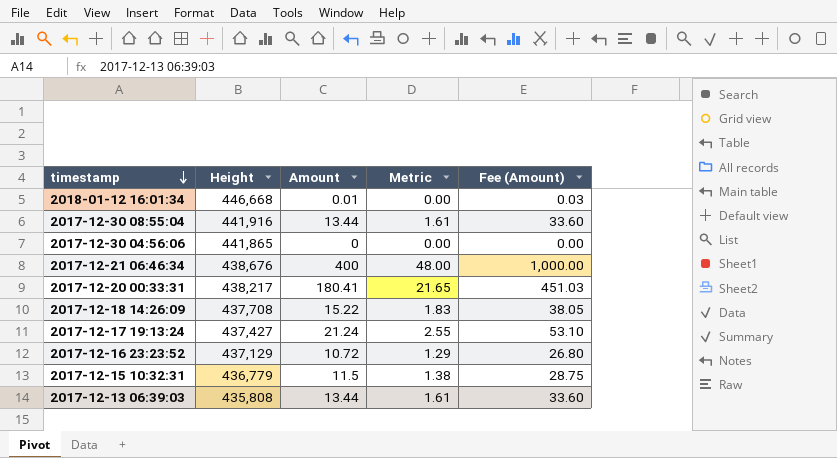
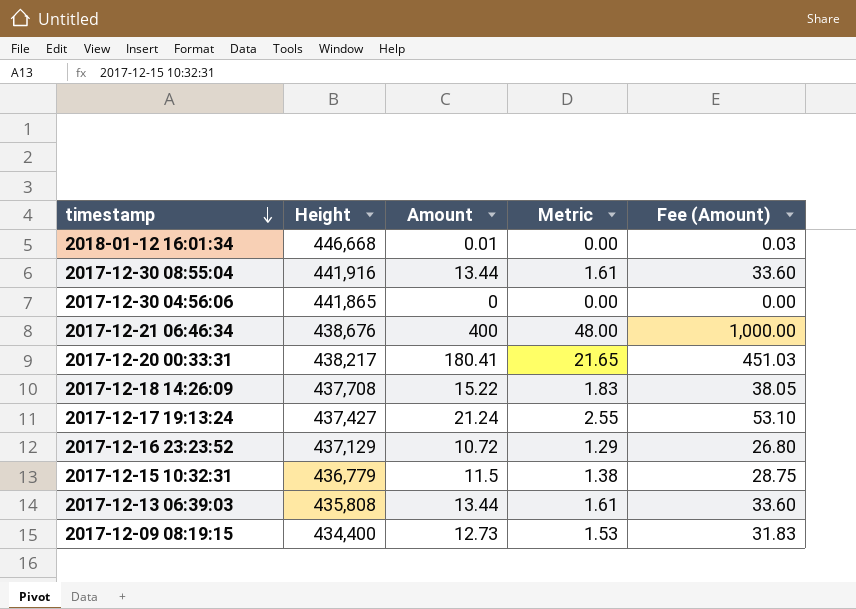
row 2017-12-09 08:19:15: none -> 434,400 | 12.73 | 1.53 | 31.83

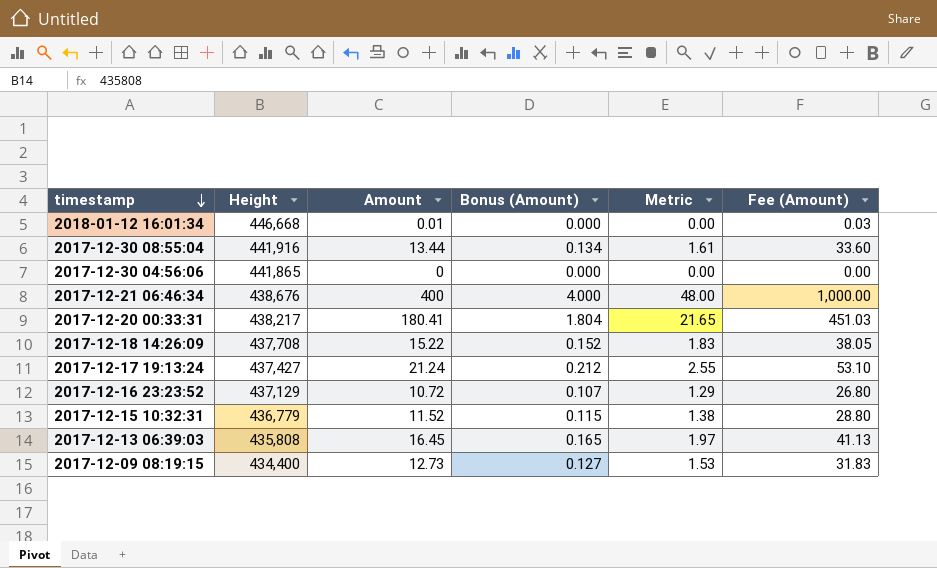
column Bonus (Amount) | formula: none -> [Amount] * 0.01
2017-12-15 10:32:31 | Amount: 11.5 -> 11.52
2017-12-15 10:32:31 | Fee (Amount): 28.75 -> 28.80
2017-12-13 06:39:03 | Amount: 13.44 -> 16.45
2017-12-13 06:39:03 | Metric: 1.61 -> 1.97
2017-12-13 06:39:03 | Fee (Amount): 33.60 -> 41.13

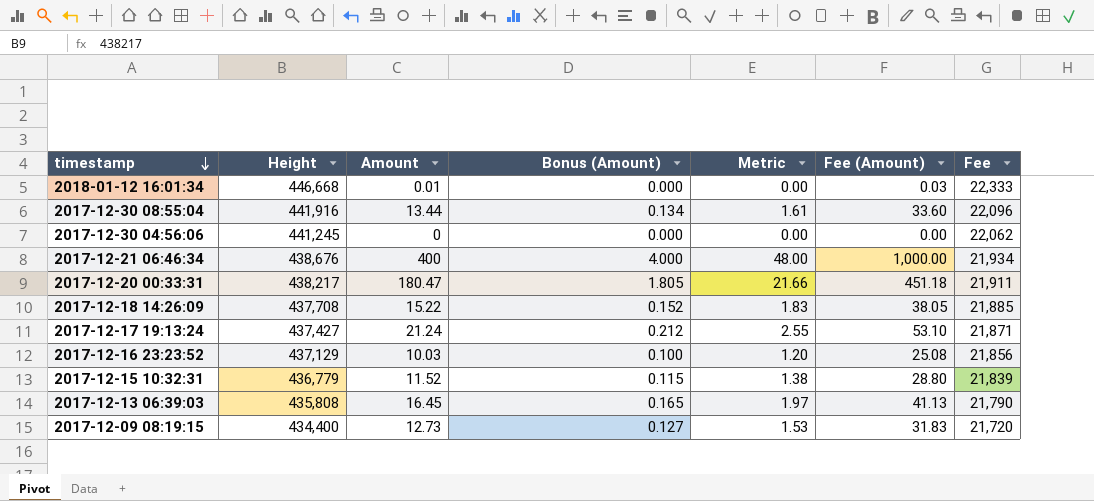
column Fee | formula: none -> [Height] * 0.05
2017-12-30 04:56:06 | Height: 441,865 -> 441,245
2017-12-20 00:33:31 | Amount: 180.41 -> 180.47
2017-12-20 00:33:31 | Bonus (Amount): 1.804 -> 1.805
2017-12-20 00:33:31 | Metric: 21.65 -> 21.66
2017-12-20 00:33:31 | Fee (Amount): 451.03 -> 451.18
2017-12-16 23:23:52 | Amount: 10.72 -> 10.03
2017-12-16 23:23:52 | Bonus (Amount): 0.107 -> 0.100
2017-12-16 23:23:52 | Metric: 1.29 -> 1.20
2017-12-16 23:23:52 | Fee (Amount): 26.80 -> 25.08

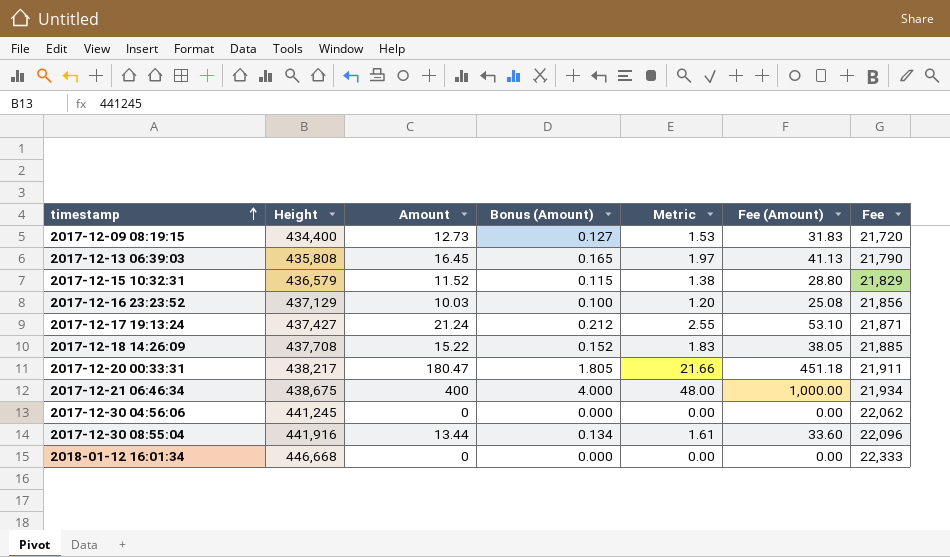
row order: timestamp descending -> timestamp ascending
2017-12-15 10:32:31 | Height: 436,779 -> 436,579
2017-12-15 10:32:31 | Fee: 21,839 -> 21,829
2017-12-21 06:46:34 | Height: 438,676 -> 438,675
2018-01-12 16:01:34 | Amount: 0.01 -> 0
2018-01-12 16:01:34 | Fee (Amount): 0.03 -> 0.00

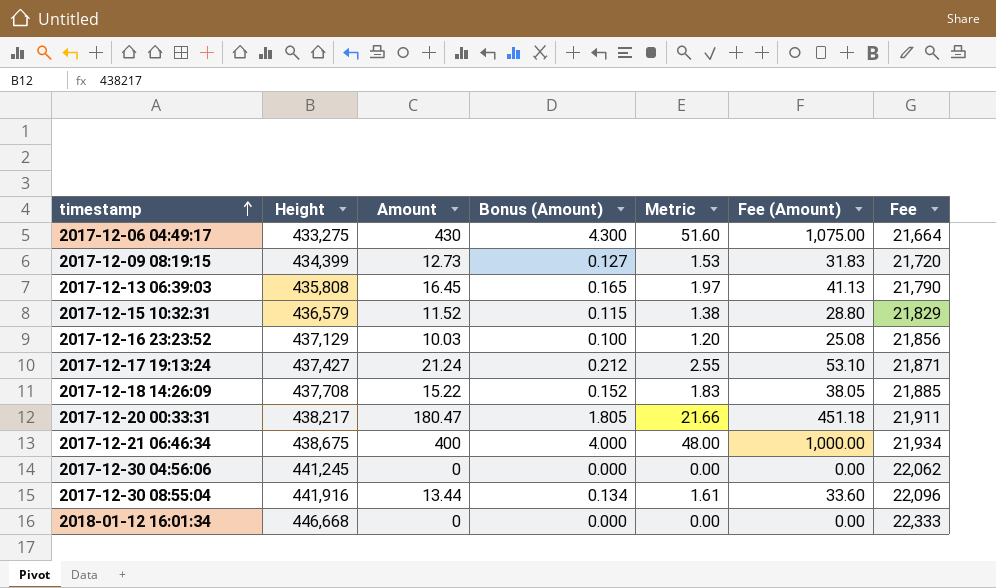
row 2017-12-06 04:49:17: none -> 433,275 | 430 | 4.300 | 51.60 | 1,075.00 | 21,664
2017-12-09 08:19:15 | Height: 434,400 -> 434,399

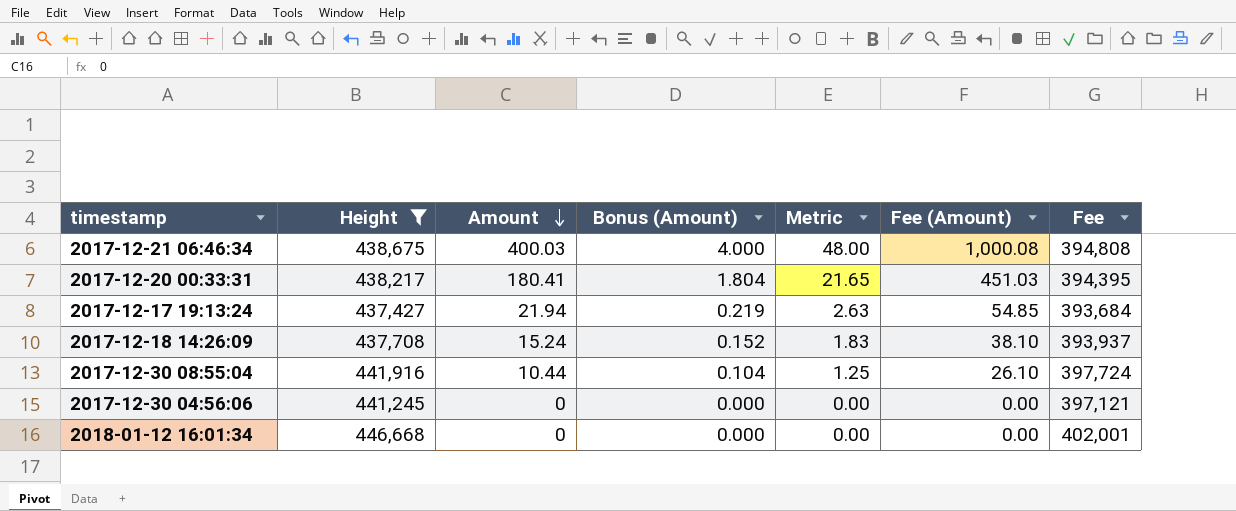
filter: none -> Height >= 437,427
row order: timestamp ascending -> Amount descending
column Fee | formula: [Height] * 0.05 -> [Height] * 0.9
2017-12-21 06:46:34 | Amount: 400 -> 400.03
2017-12-21 06:46:34 | Fee (Amount): 1,000.00 -> 1,000.08
2017-12-20 00:33:31 | Amount: 180.47 -> 180.41
2017-12-20 00:33:31 | Bonus (Amount): 1.805 -> 1.804
2017-12-20 00:33:31 | Metric: 21.66 -> 21.65
2017-12-20 00:33:31 | Fee (Amount): 451.18 -> 451.03
2017-12-17 19:13:24 | Amount: 21.24 -> 21.94
2017-12-17 19:13:24 | Bonus (Amount): 0.212 -> 0.219
2017-12-17 19:13:24 | Metric: 2.55 -> 2.63
2017-12-17 19:13:24 | Fee (Amount): 53.10 -> 54.85
2017-12-18 14:26:09 | Amount: 15.22 -> 15.24
2017-12-18 14:26:09 | Fee (Amount): 38.05 -> 38.10
2017-12-30 08:55:04 | Amount: 13.44 -> 10.44
2017-12-30 08:55:04 | Bonus (Amount): 0.134 -> 0.104
2017-12-30 08:55:04 | Metric: 1.61 -> 1.25
2017-12-30 08:55:04 | Fee (Amount): 33.60 -> 26.10

